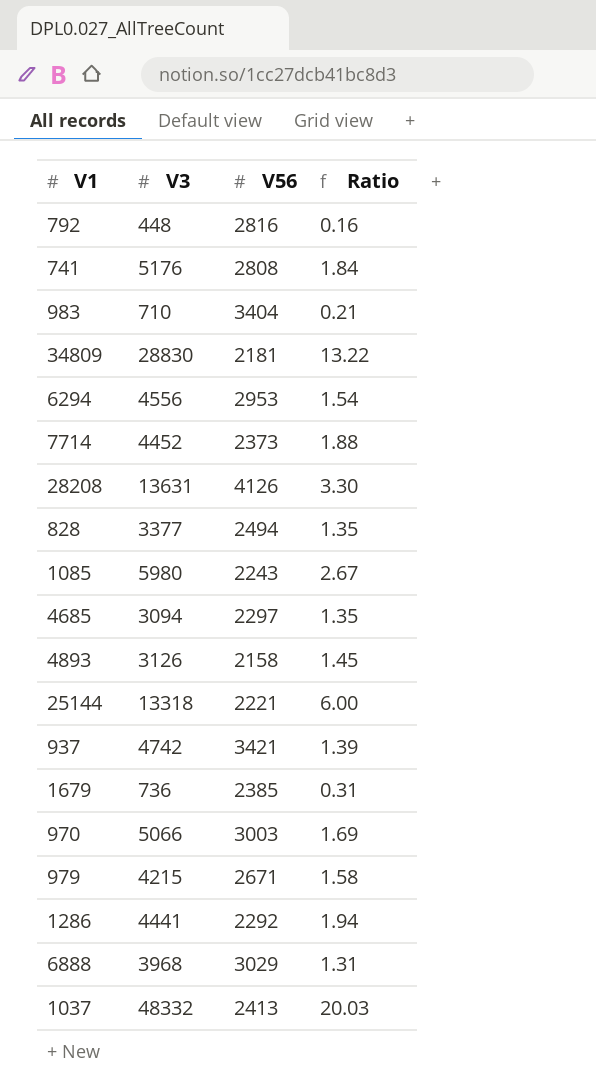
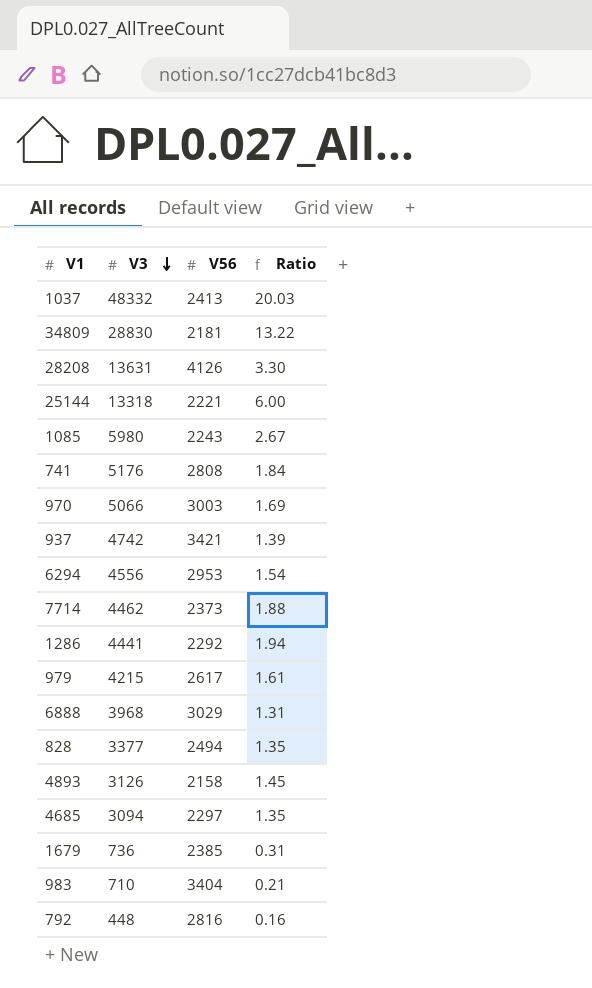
row order: none -> V3 descending
7714 | V3: 4452 -> 4462
979 | V56: 2671 -> 2617
979 | Ratio: 1.58 -> 1.61

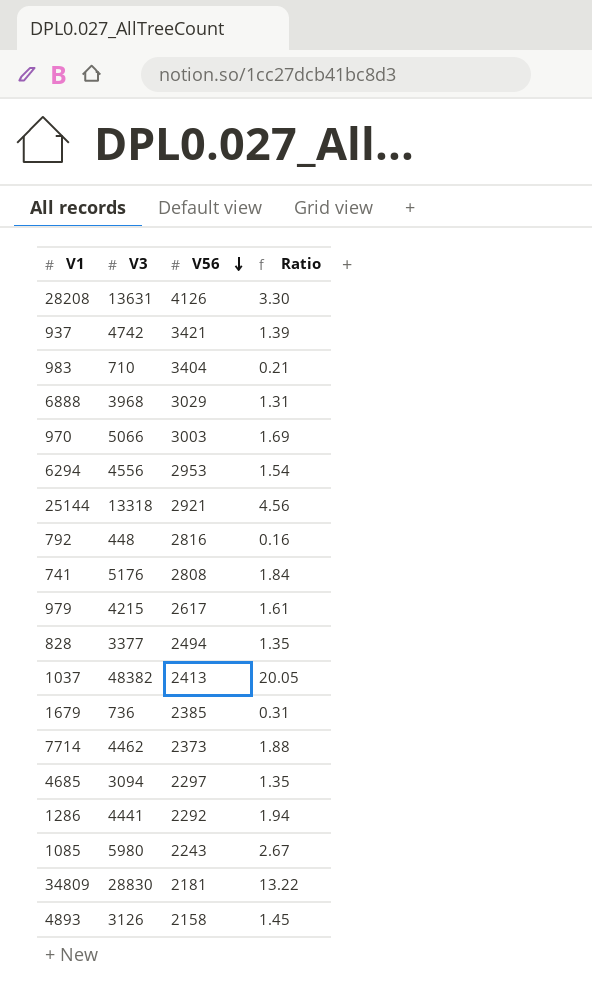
row order: V3 descending -> V56 descending
25144 | V56: 2221 -> 2921
25144 | Ratio: 6.00 -> 4.56
1037 | V3: 48332 -> 48382
1037 | Ratio: 20.03 -> 20.05

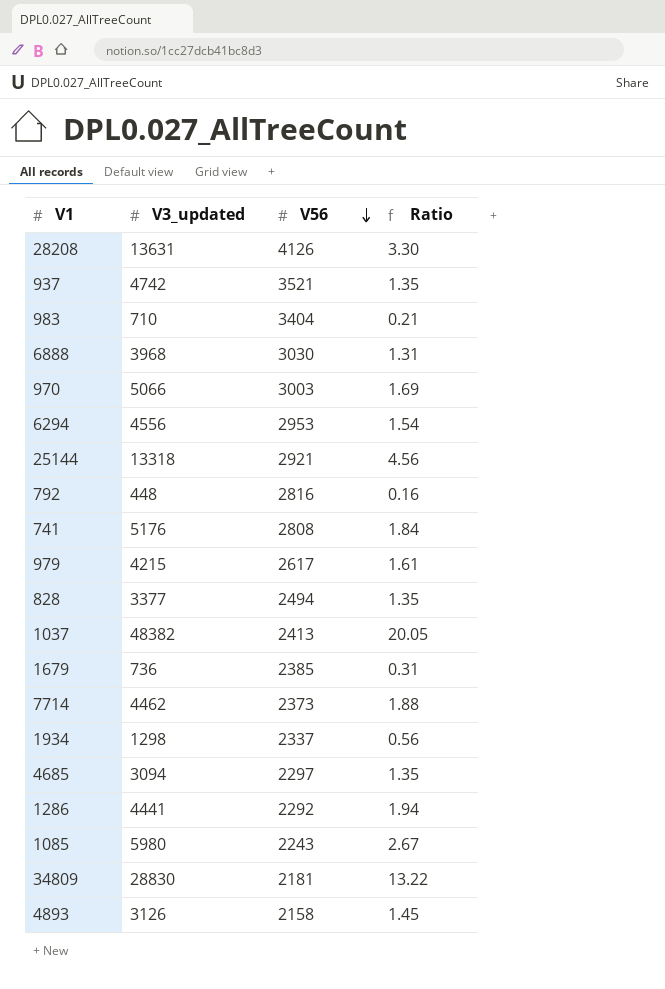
column name: V3 -> V3_updated
937 | V56: 3421 -> 3521
937 | Ratio: 1.39 -> 1.35
6888 | V56: 3029 -> 3030
row 1934: none -> 1298 | 2337 | 0.56

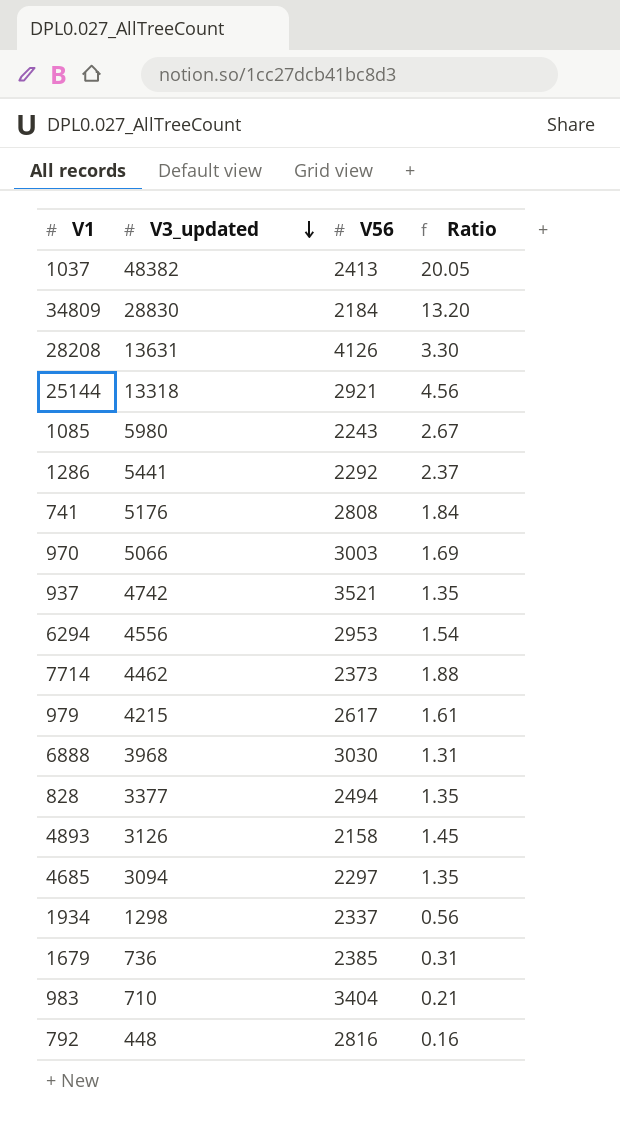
row order: V56 descending -> V3_updated descending
34809 | V56: 2181 -> 2184
34809 | Ratio: 13.22 -> 13.20
1286 | V3_updated: 4441 -> 5441
1286 | Ratio: 1.94 -> 2.37

